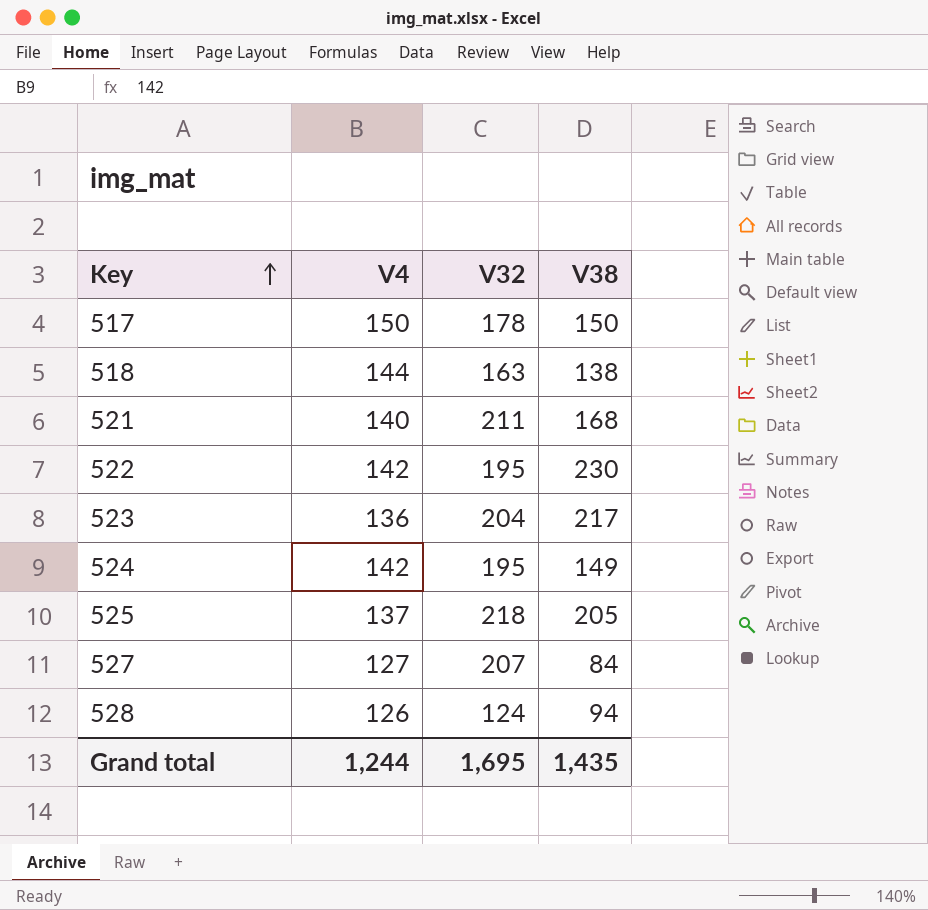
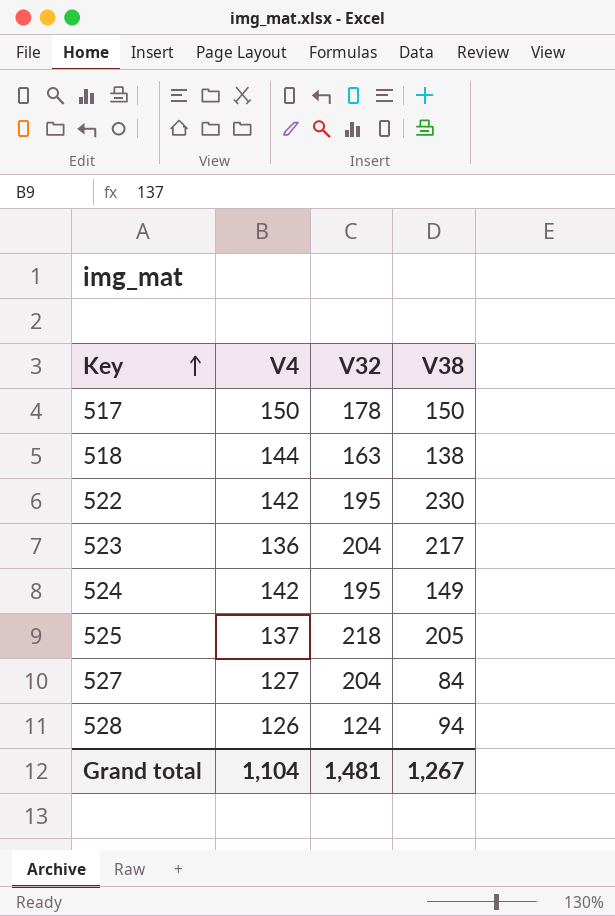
row 521: 140 | 211 | 168 -> none
527 | V32: 207 -> 204
Grand total | V4: 1,244 -> 1,104
Grand total | V32: 1,695 -> 1,481
Grand total | V38: 1,435 -> 1,267

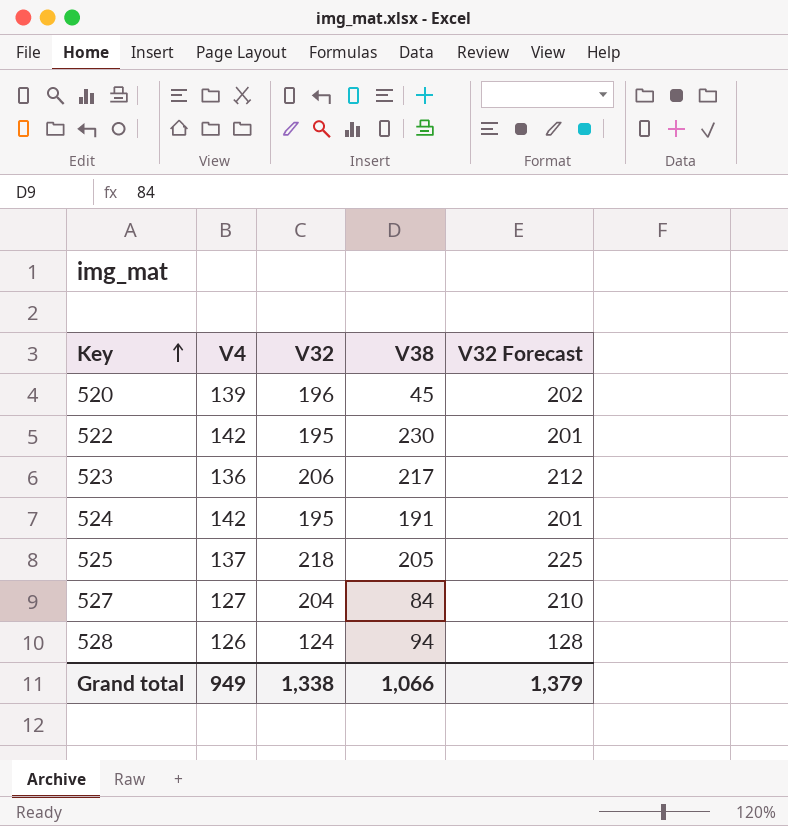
column V32 Forecast | formula: none -> [V32] * 1.03
row 517: 150 | 178 | 150 -> none
row 518: 144 | 163 | 138 -> none
row 520: none -> 139 | 196 | 45 | 202
523 | V32: 204 -> 206
524 | V38: 149 -> 191
Grand total | V4: 1,104 -> 949
Grand total | V32: 1,481 -> 1,338
Grand total | V38: 1,267 -> 1,066

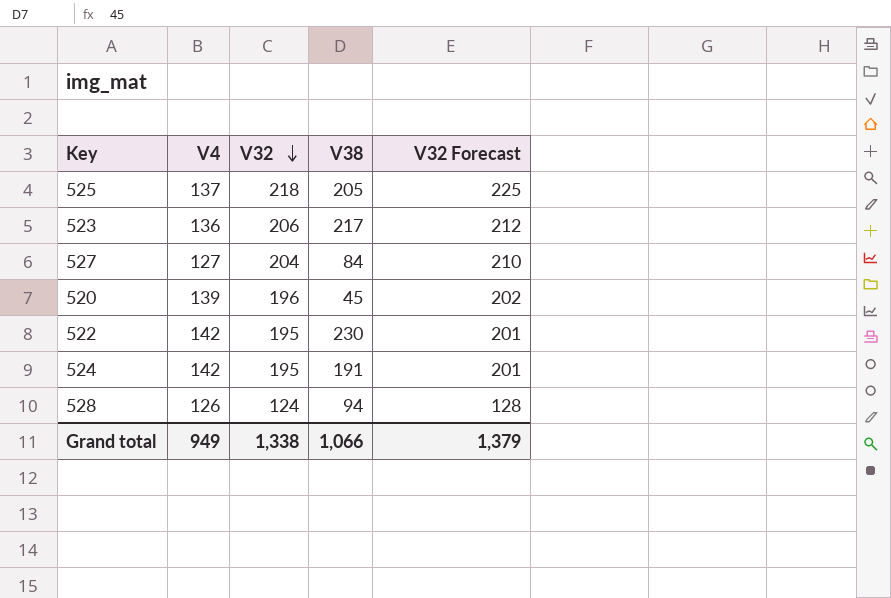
row order: Key ascending -> V32 descending

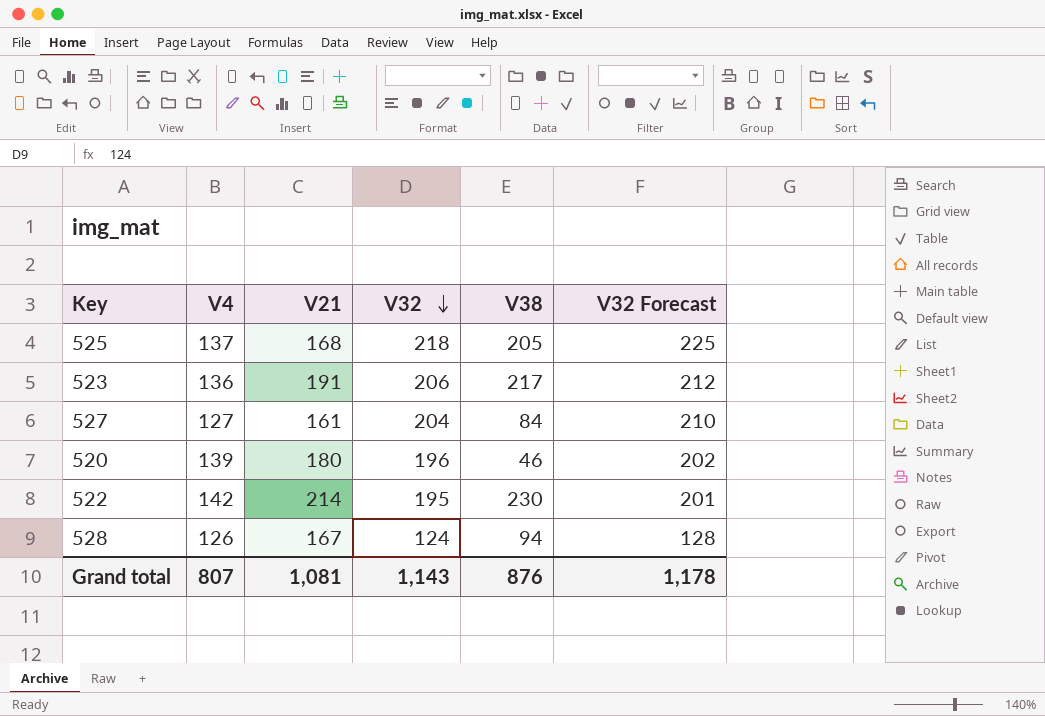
column V21 | position: none -> 3
row 524: 142 | 195 | 191 | 201 -> none
520 | V38: 45 -> 46
Grand total | V4: 949 -> 807
Grand total | V32: 1,338 -> 1,143
Grand total | V38: 1,066 -> 876
Grand total | V32 Forecast: 1,379 -> 1,178

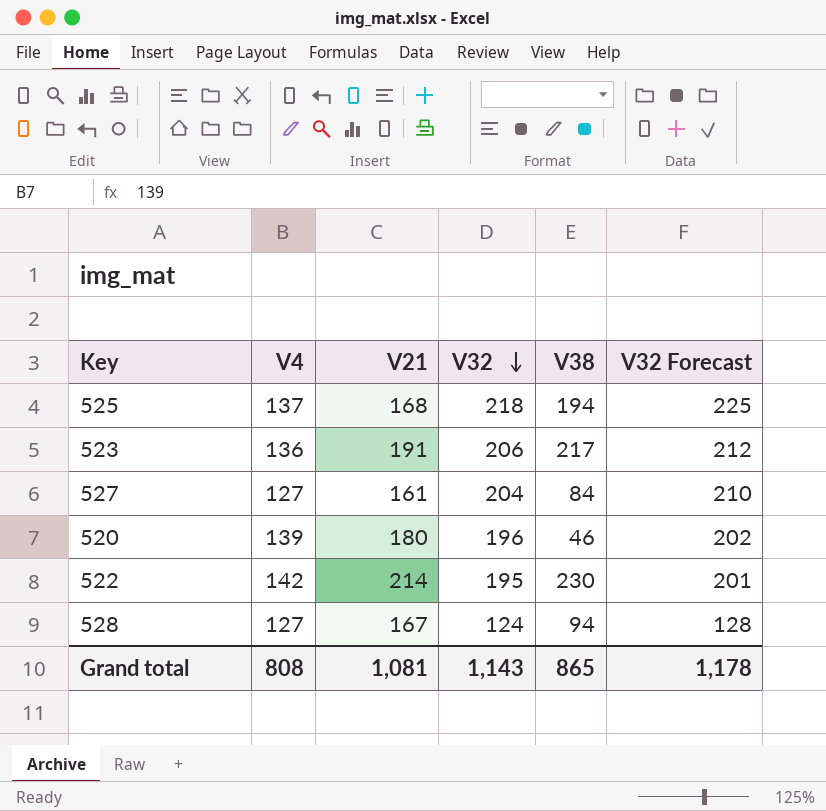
525 | V38: 205 -> 194
528 | V4: 126 -> 127
Grand total | V4: 807 -> 808
Grand total | V38: 876 -> 865

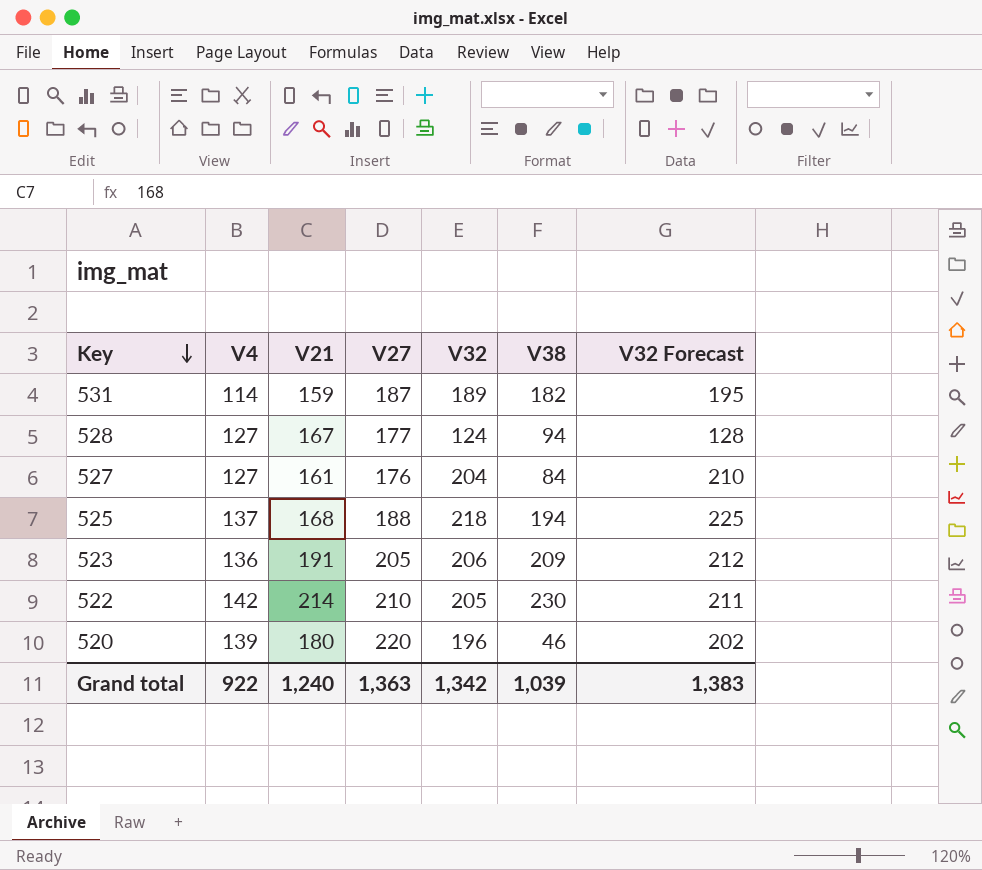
row order: V32 descending -> Key descending
column V27 | position: none -> 4
row 531: none -> 114 | 159 | 187 | 189 | 182 | 195
523 | V38: 217 -> 209
522 | V32: 195 -> 205
522 | V32 Forecast: 201 -> 211
Grand total | V4: 808 -> 922
Grand total | V21: 1,081 -> 1,240
Grand total | V32: 1,143 -> 1,342
Grand total | V38: 865 -> 1,039
Grand total | V32 Forecast: 1,178 -> 1,383

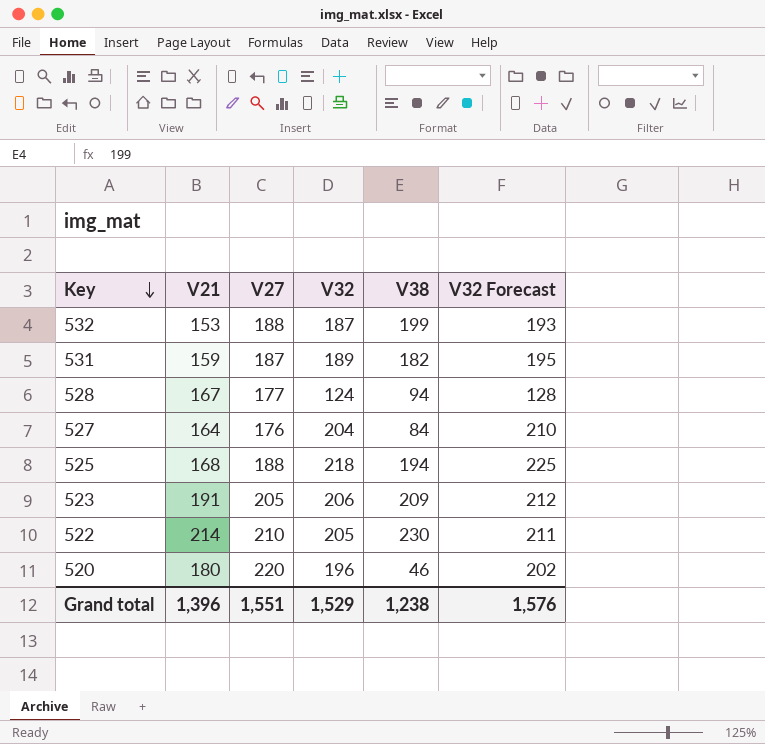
column V4 | position: 2 -> none
row 532: none -> 153 | 188 | 187 | 199 | 193
527 | V21: 161 -> 164
Grand total | V21: 1,240 -> 1,396
Grand total | V27: 1,363 -> 1,551
Grand total | V32: 1,342 -> 1,529
Grand total | V38: 1,039 -> 1,238
Grand total | V32 Forecast: 1,383 -> 1,576

